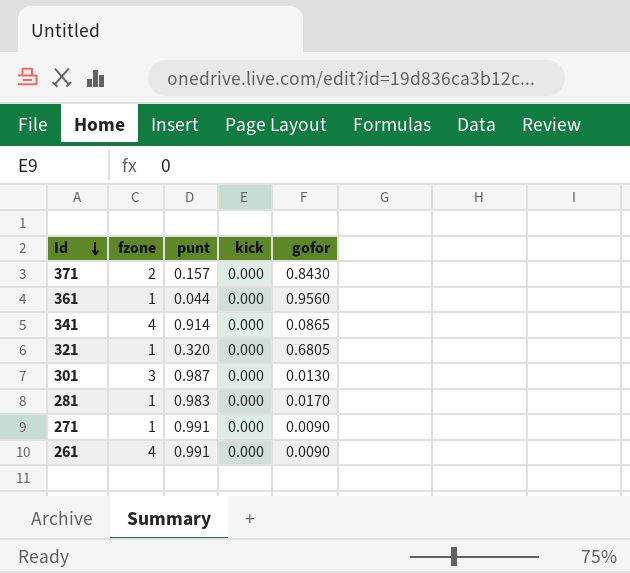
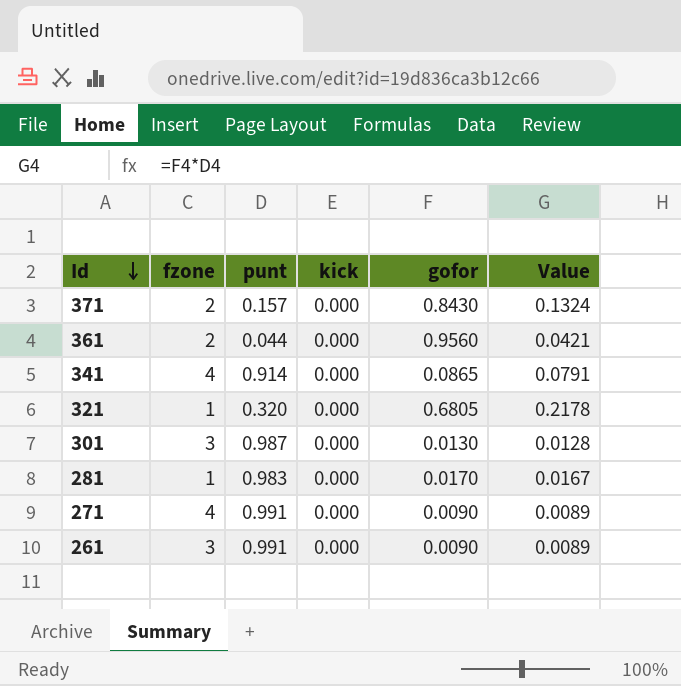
column Value | formula: none -> [punt] * [gofor]
361 | fzone: 1 -> 2
271 | fzone: 1 -> 4
261 | fzone: 4 -> 3

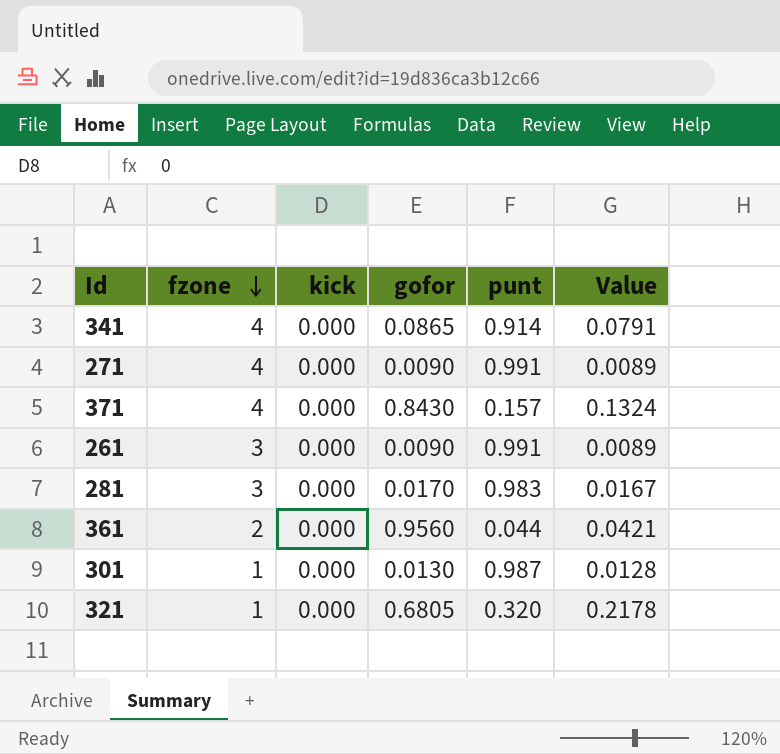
row order: Id descending -> fzone descending
column punt | position: 3 -> 5
371 | fzone: 2 -> 4
281 | fzone: 1 -> 3
301 | fzone: 3 -> 1

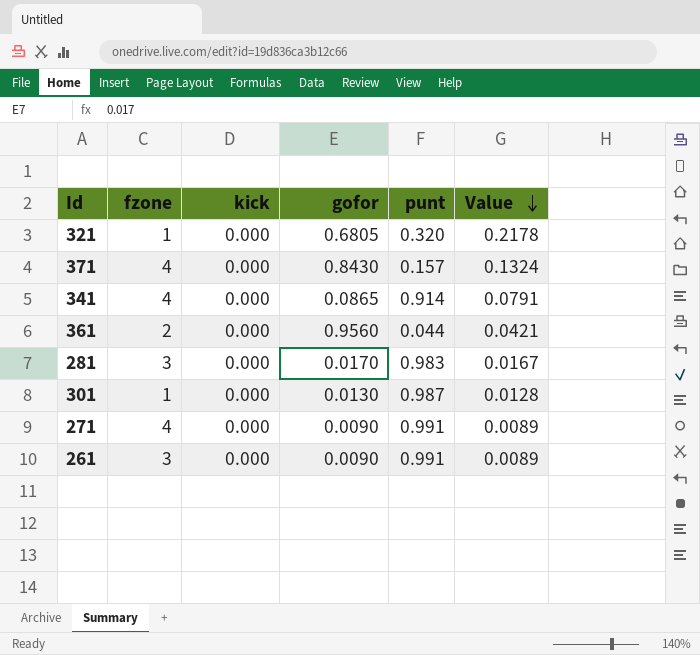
row order: fzone descending -> Value descending

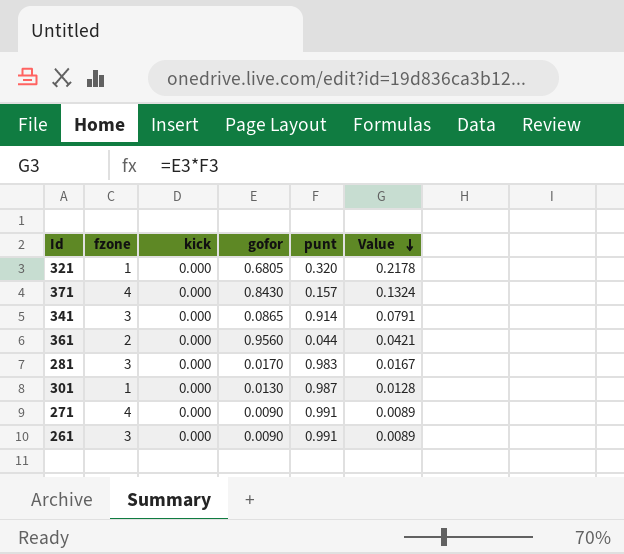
341 | fzone: 4 -> 3

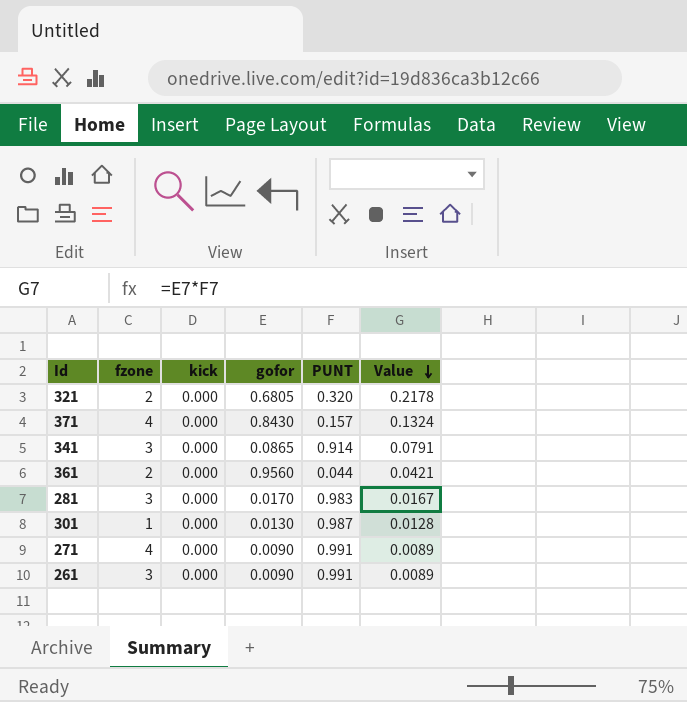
column name: punt -> PUNT
321 | fzone: 1 -> 2

